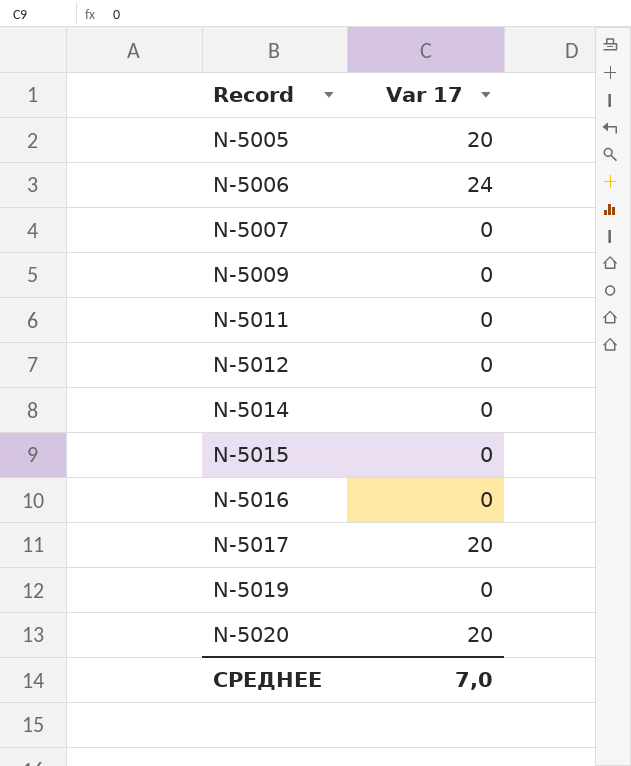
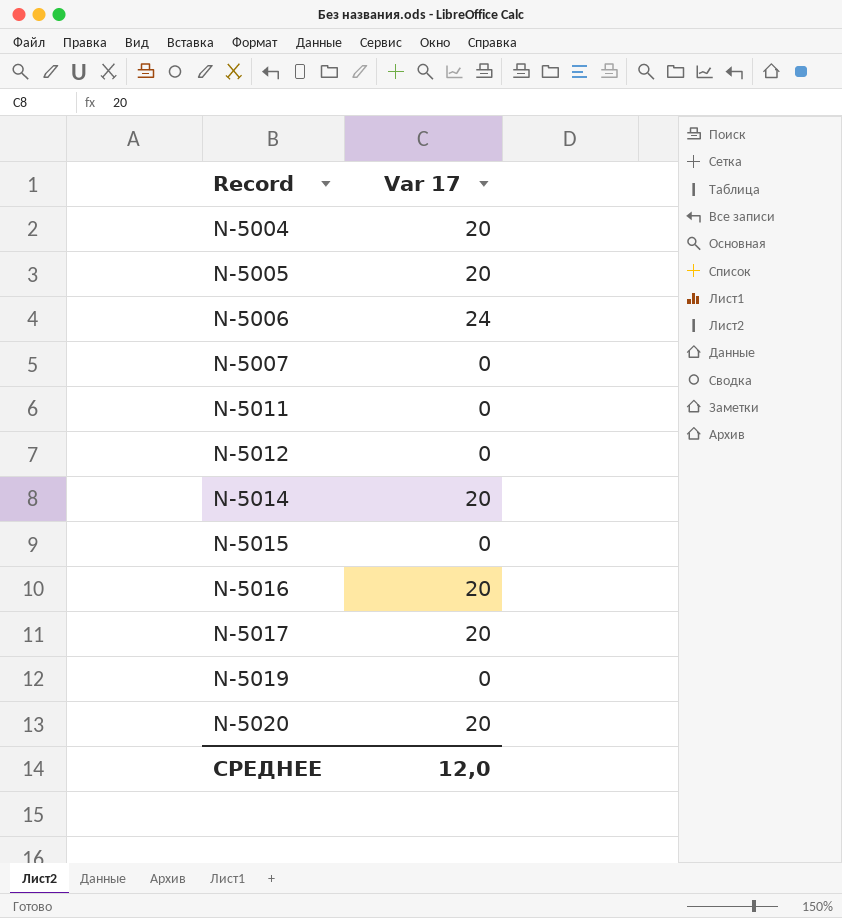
row N-5009: 0 -> none
row N-5004: none -> 20
N-5014 | Var 17: 0 -> 20
N-5016 | Var 17: 0 -> 20
СРЕДНЕЕ | Var 17: 7,0 -> 12,0

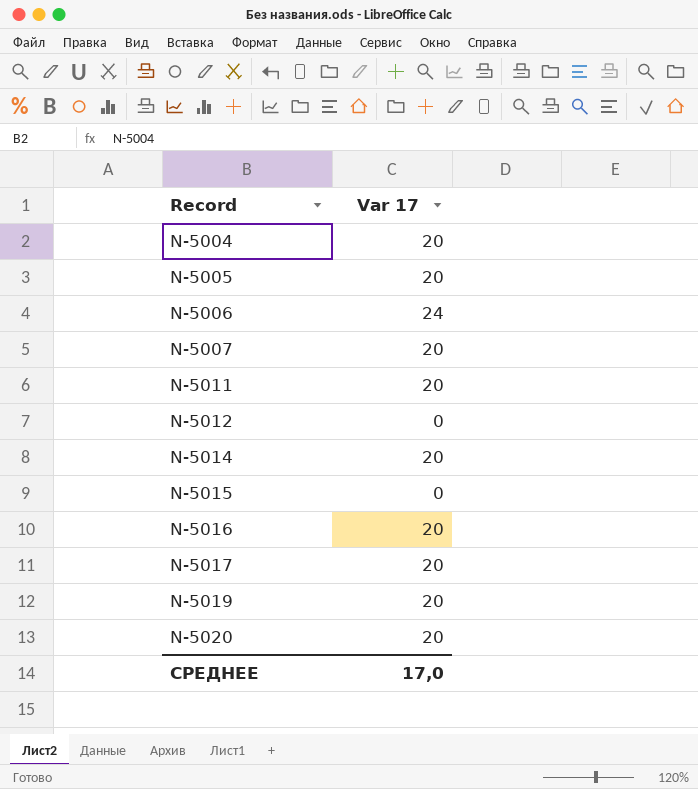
N-5007 | Var 17: 0 -> 20
N-5011 | Var 17: 0 -> 20
N-5019 | Var 17: 0 -> 20
СРЕДНЕЕ | Var 17: 12,0 -> 17,0

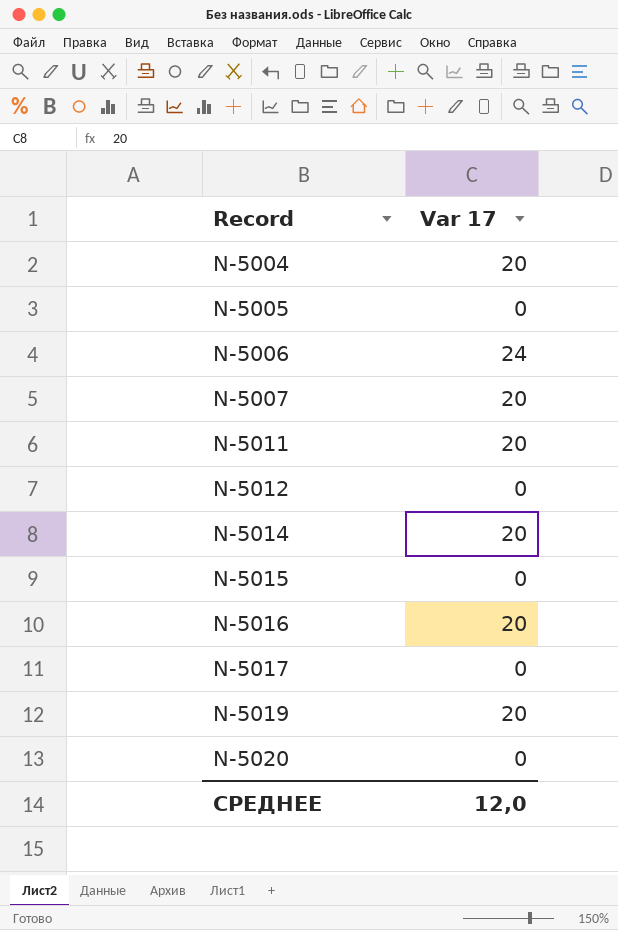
N-5005 | Var 17: 20 -> 0
N-5017 | Var 17: 20 -> 0
N-5020 | Var 17: 20 -> 0
СРЕДНЕЕ | Var 17: 17,0 -> 12,0

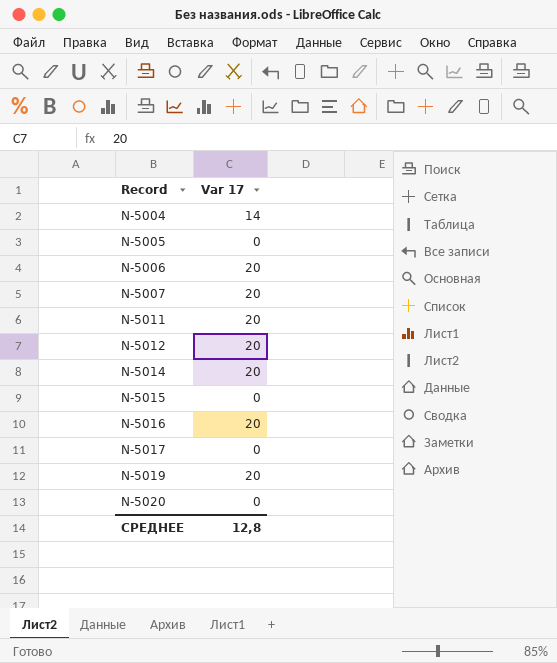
N-5004 | Var 17: 20 -> 14
N-5006 | Var 17: 24 -> 20
N-5012 | Var 17: 0 -> 20
СРЕДНЕЕ | Var 17: 12,0 -> 12,8

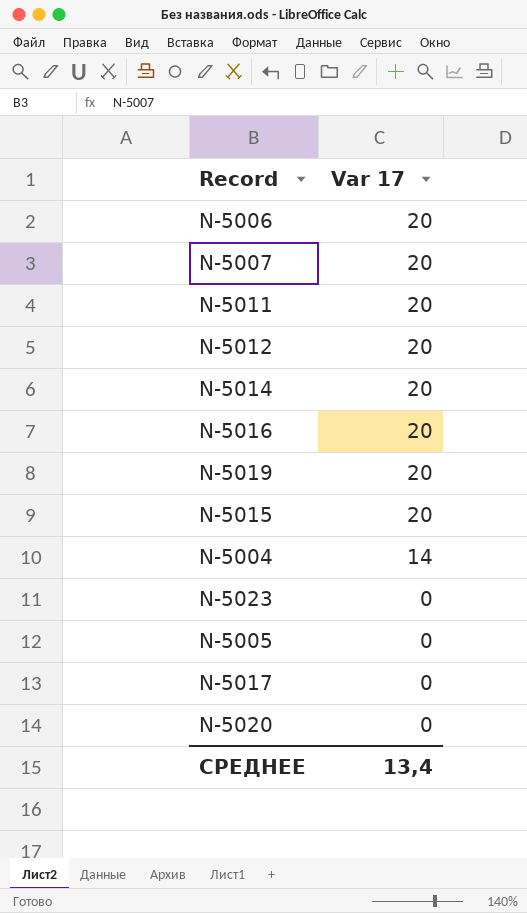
row order: Record ascending -> Var 17 descending
N-5015 | Var 17: 0 -> 20
row N-5023: none -> 0
СРЕДНЕЕ | Var 17: 12,8 -> 13,4

